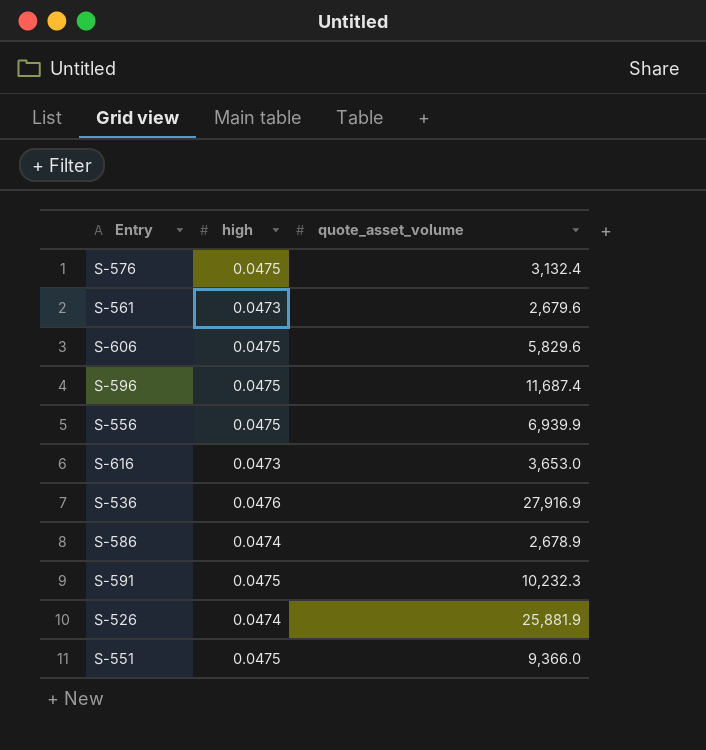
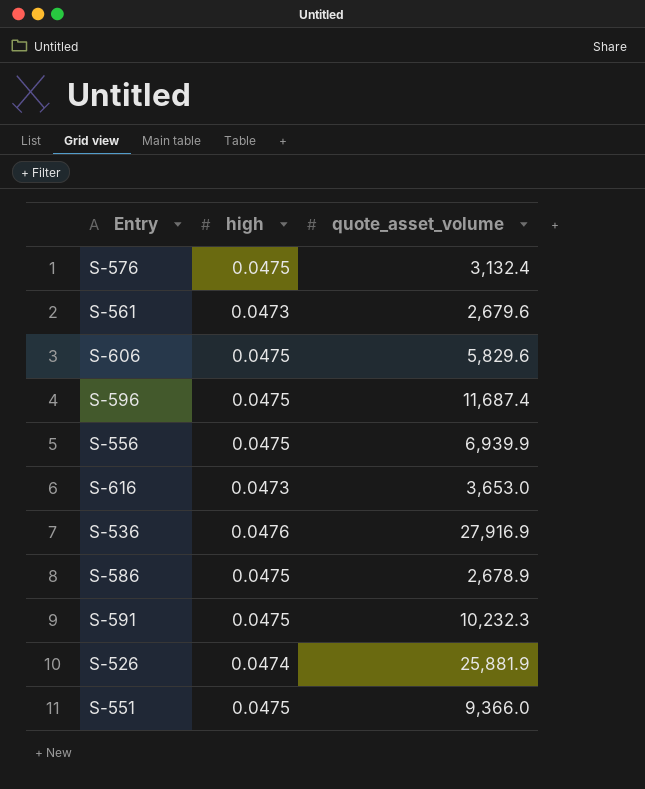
S-586 | high: 0.0474 -> 0.0475

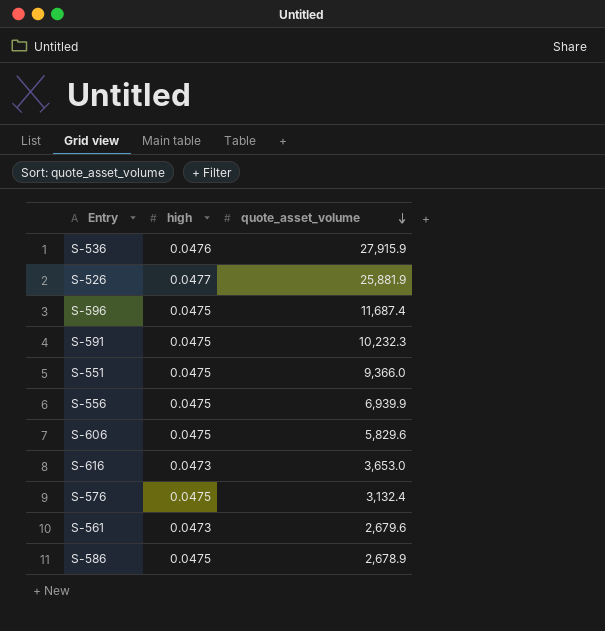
row order: none -> quote_asset_volume descending
S-536 | quote_asset_volume: 27,916.9 -> 27,915.9
S-526 | high: 0.0474 -> 0.0477

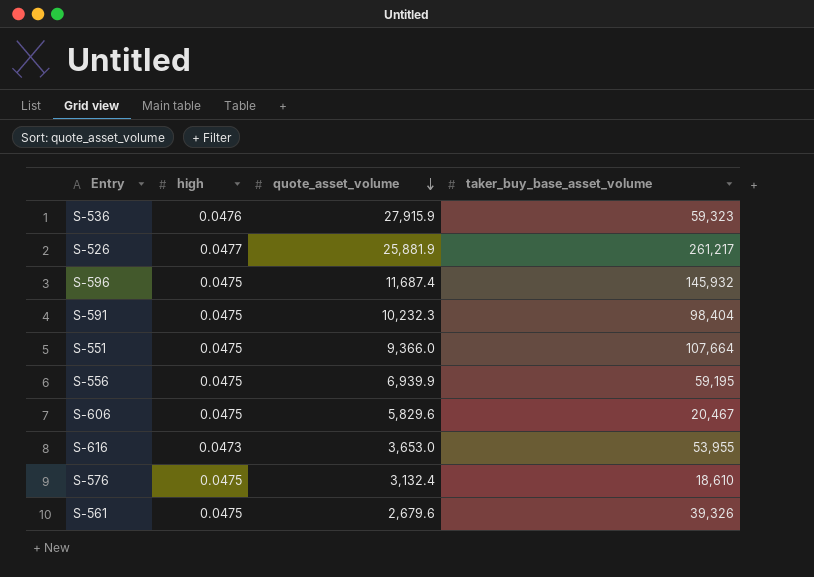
column taker_buy_base_asset_volume | position: none -> 4
row S-586: 0.0475 | 2,678.9 -> none
S-561 | high: 0.0473 -> 0.0475

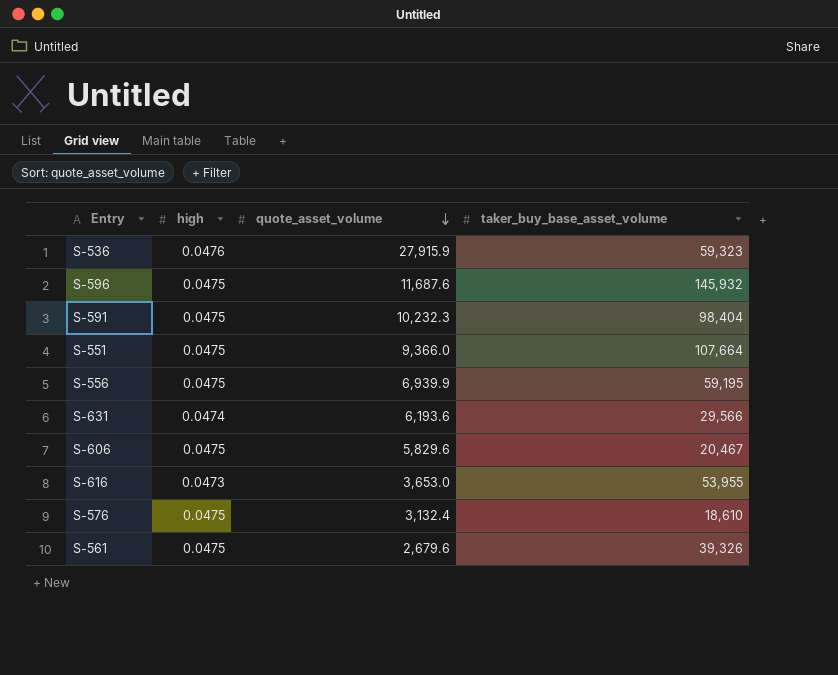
row S-526: 0.0477 | 25,881.9 | 261,217 -> none
S-596 | quote_asset_volume: 11,687.4 -> 11,687.6
row S-631: none -> 0.0474 | 6,193.6 | 29,566

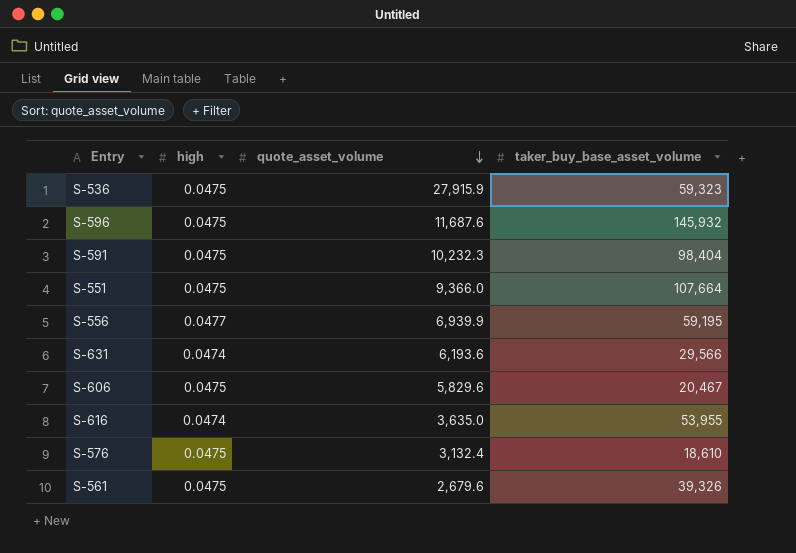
S-536 | high: 0.0476 -> 0.0475
S-556 | high: 0.0475 -> 0.0477
S-616 | high: 0.0473 -> 0.0474
S-616 | quote_asset_volume: 3,653.0 -> 3,635.0

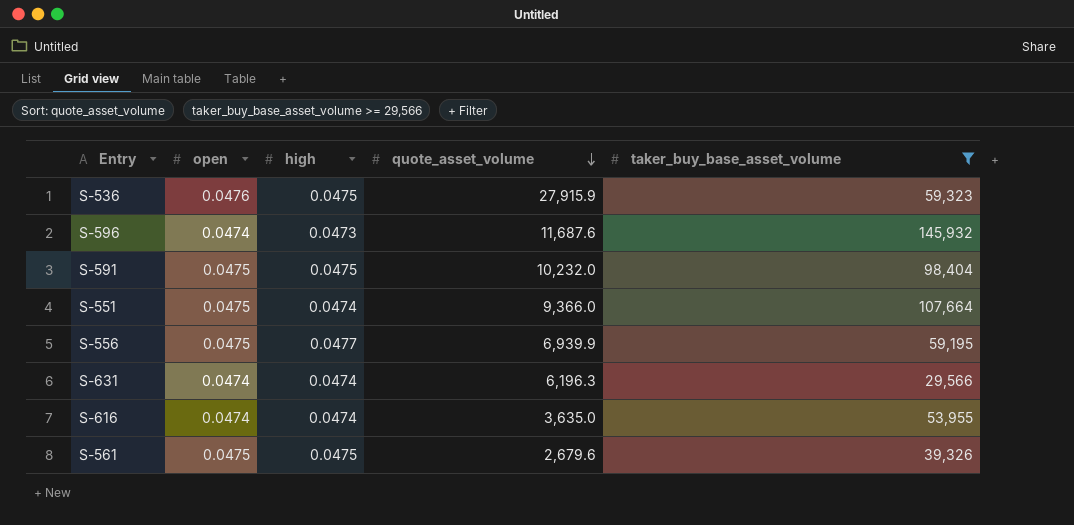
filter: none -> taker_buy_base_asset_volume >= 29,566
column open | position: none -> 2
S-596 | high: 0.0475 -> 0.0473
S-591 | quote_asset_volume: 10,232.3 -> 10,232.0
S-551 | high: 0.0475 -> 0.0474
S-631 | quote_asset_volume: 6,193.6 -> 6,196.3

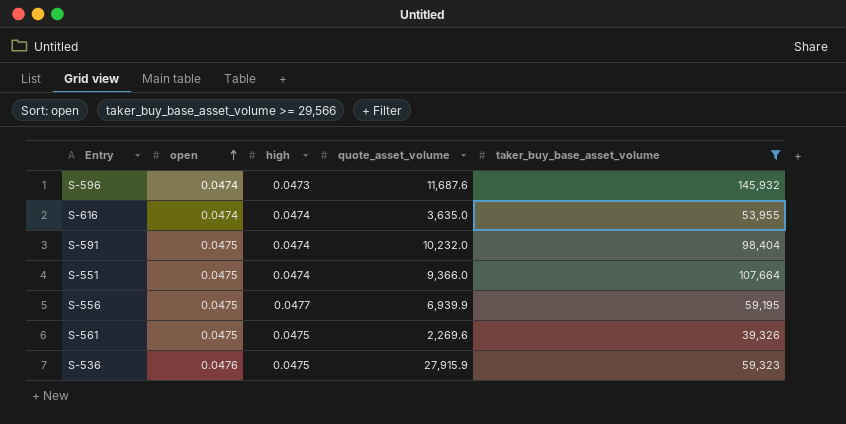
row order: quote_asset_volume descending -> open ascending
row S-631: 0.0474 | 0.0474 | 6,196.3 | 29,566 -> none
S-591 | high: 0.0475 -> 0.0474
S-561 | quote_asset_volume: 2,679.6 -> 2,269.6

